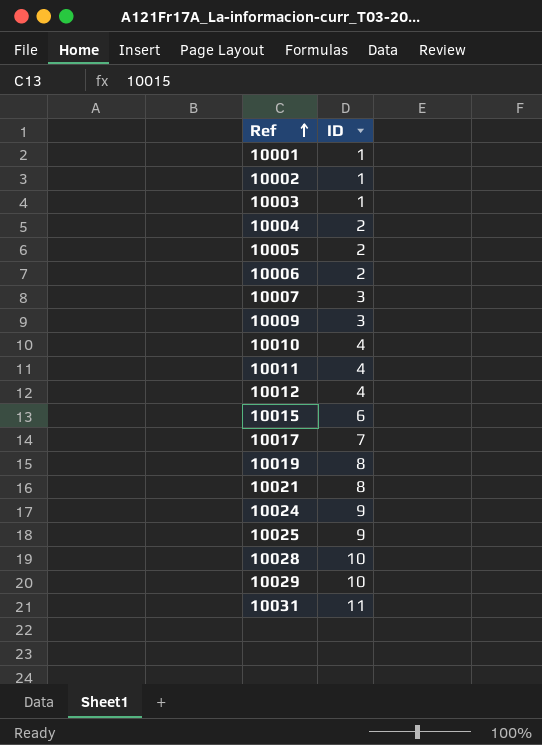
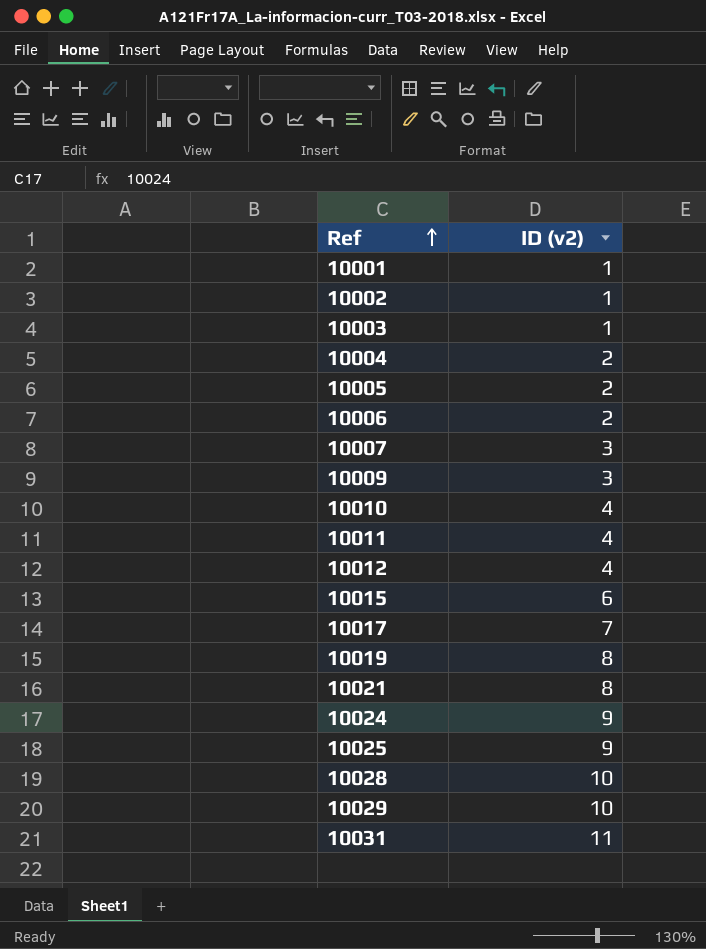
column name: ID -> ID (v2)

